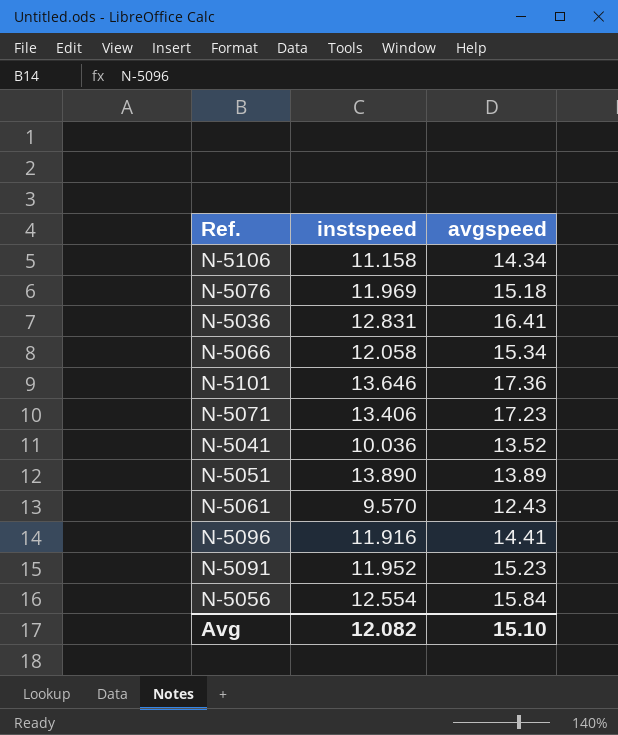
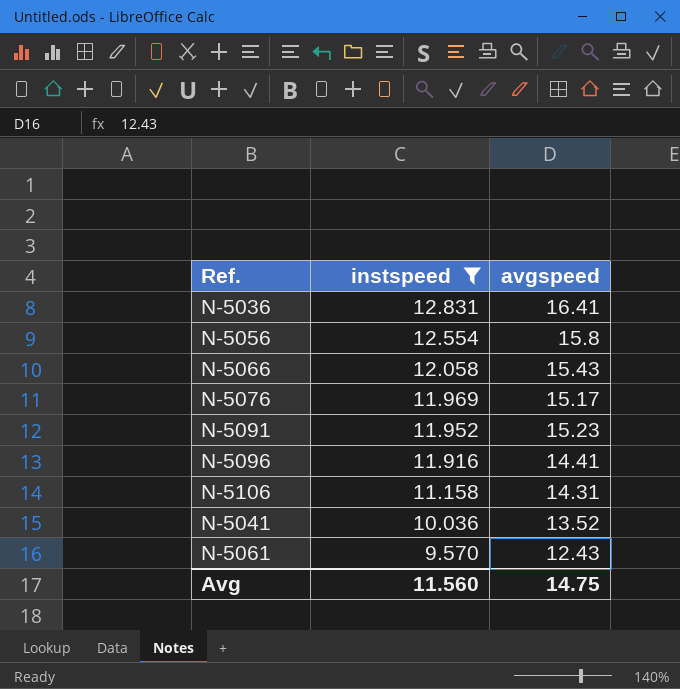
filter: none -> instspeed <= 12.831
row order: none -> instspeed descending
N-5056 | avgspeed: 15.84 -> 15.8
N-5066 | avgspeed: 15.34 -> 15.43
N-5076 | avgspeed: 15.18 -> 15.17
N-5106 | avgspeed: 14.34 -> 14.31
Avg | instspeed: 12.082 -> 11.560
Avg | avgspeed: 15.10 -> 14.75

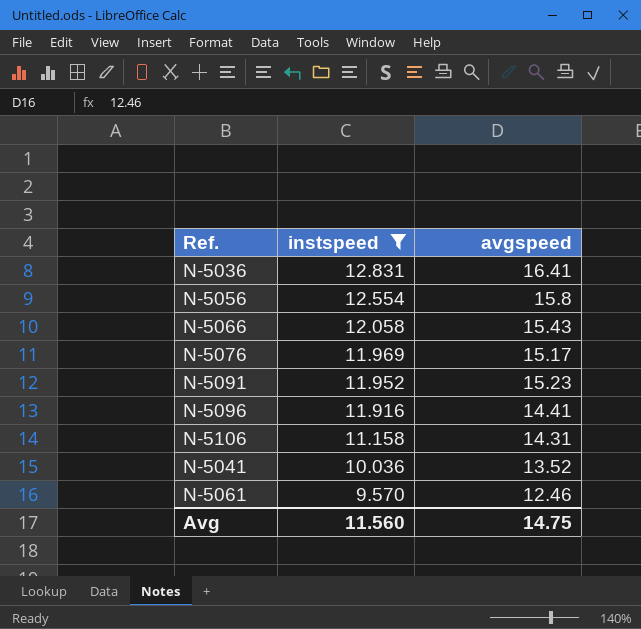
N-5061 | avgspeed: 12.43 -> 12.46

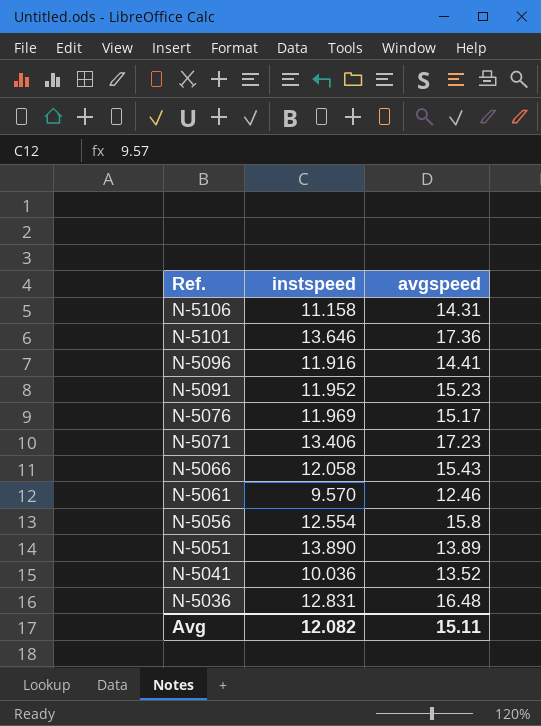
filter: instspeed <= 12.831 -> none
row order: instspeed descending -> Ref. descending
N-5036 | avgspeed: 16.41 -> 16.48
Avg | instspeed: 11.560 -> 12.082
Avg | avgspeed: 14.75 -> 15.11

